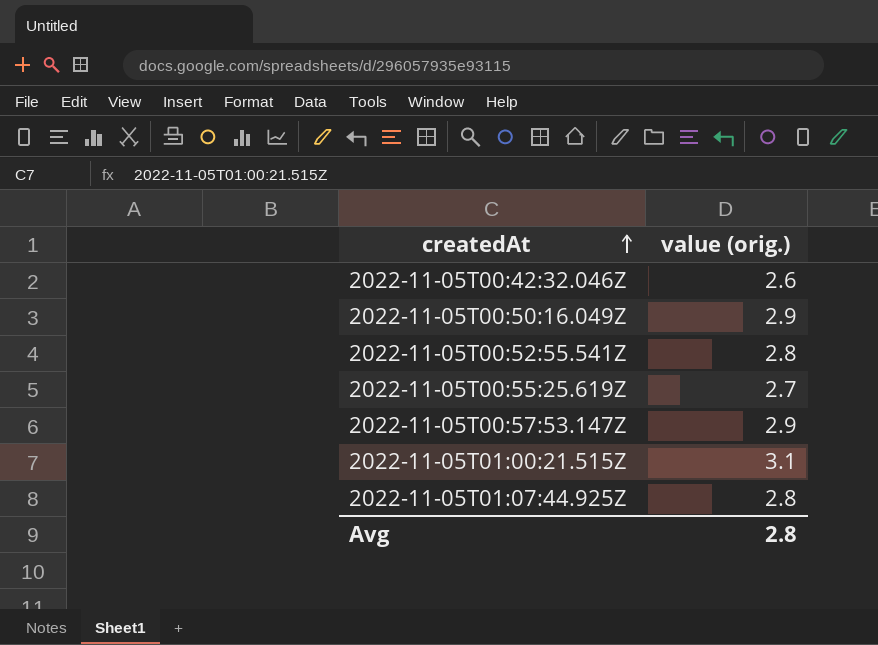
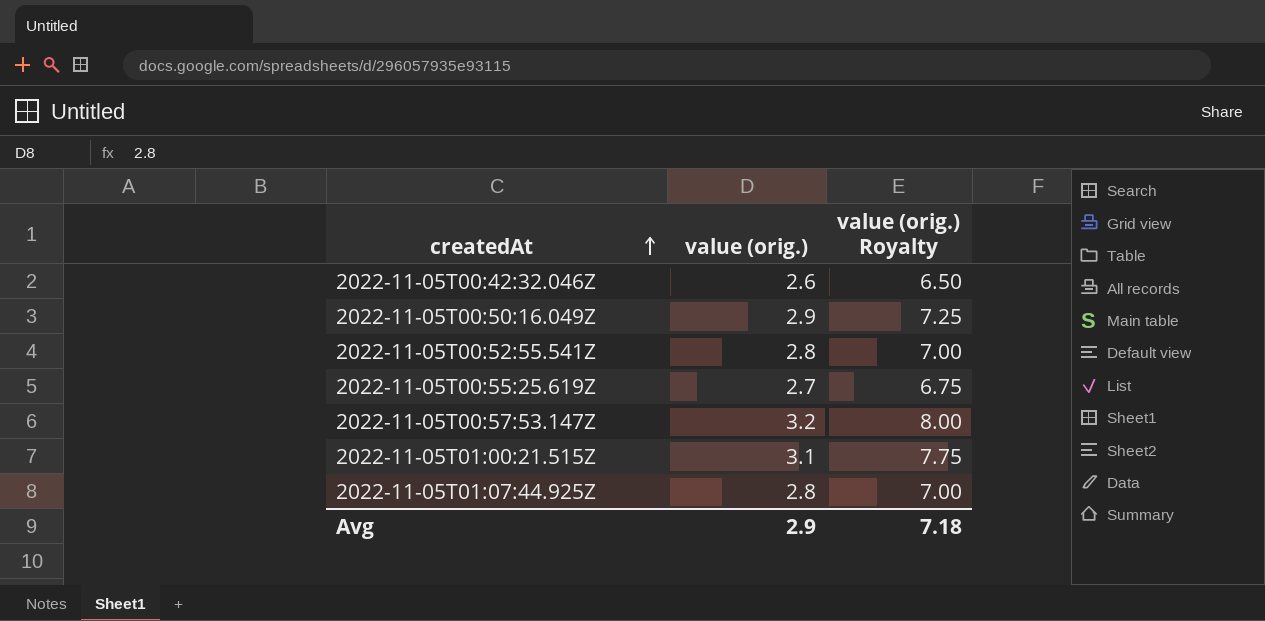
column value (orig.) Royalty | formula: none -> [value (orig.)] * 2.5
2022-11-05T00:57:53.147Z | value (orig.): 2.9 -> 3.2
Avg | value (orig.): 2.8 -> 2.9

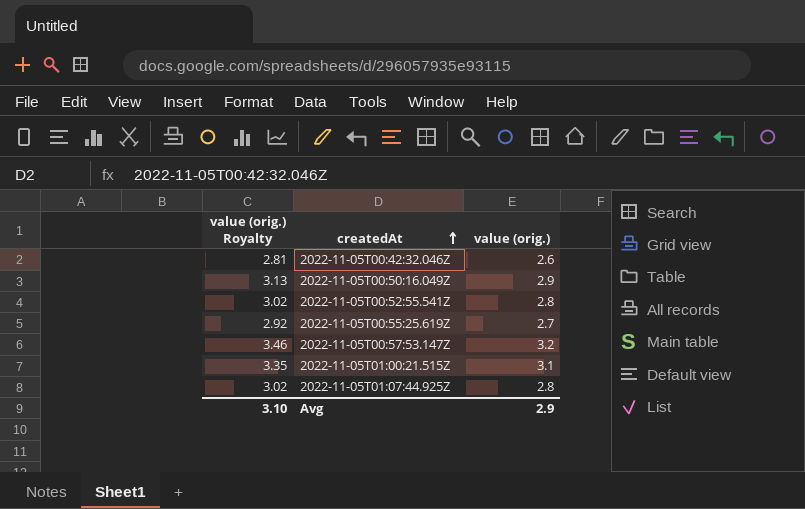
column value (orig.) Royalty | formula: [value (orig.)] * 2.5 -> [value (orig.)] * 1.08
column value (orig.) Royalty | position: 3 -> 1
Avg | value (orig.) Royalty: 7.18 -> 3.10

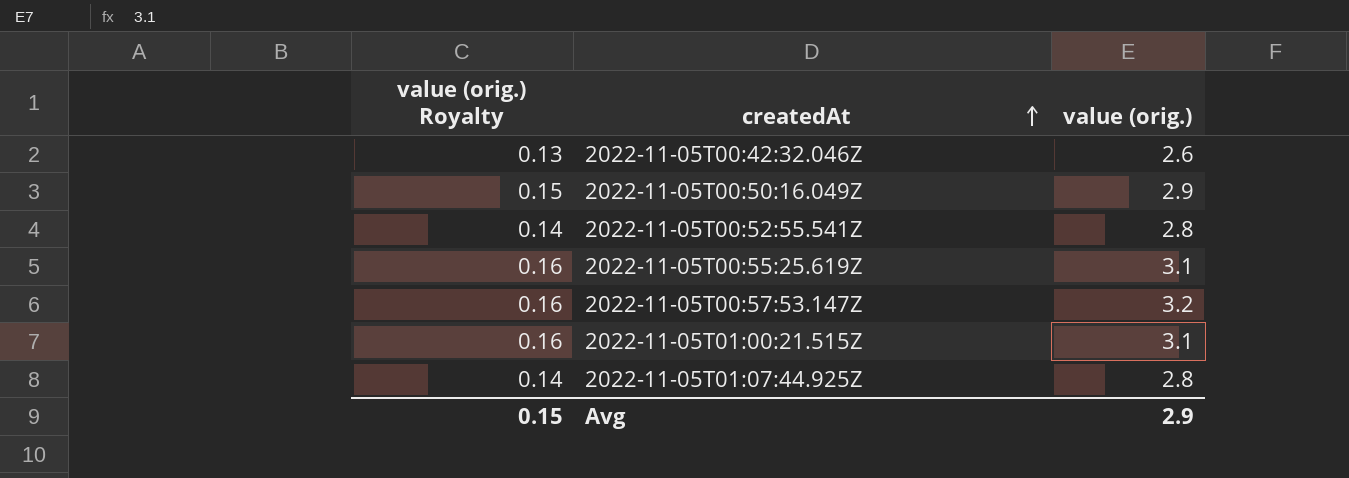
column value (orig.) Royalty | formula: [value (orig.)] * 1.08 -> [value (orig.)] * 0.05
2022-11-05T00:55:25.619Z | value (orig.): 2.7 -> 3.1
Avg | value (orig.) Royalty: 3.10 -> 0.15

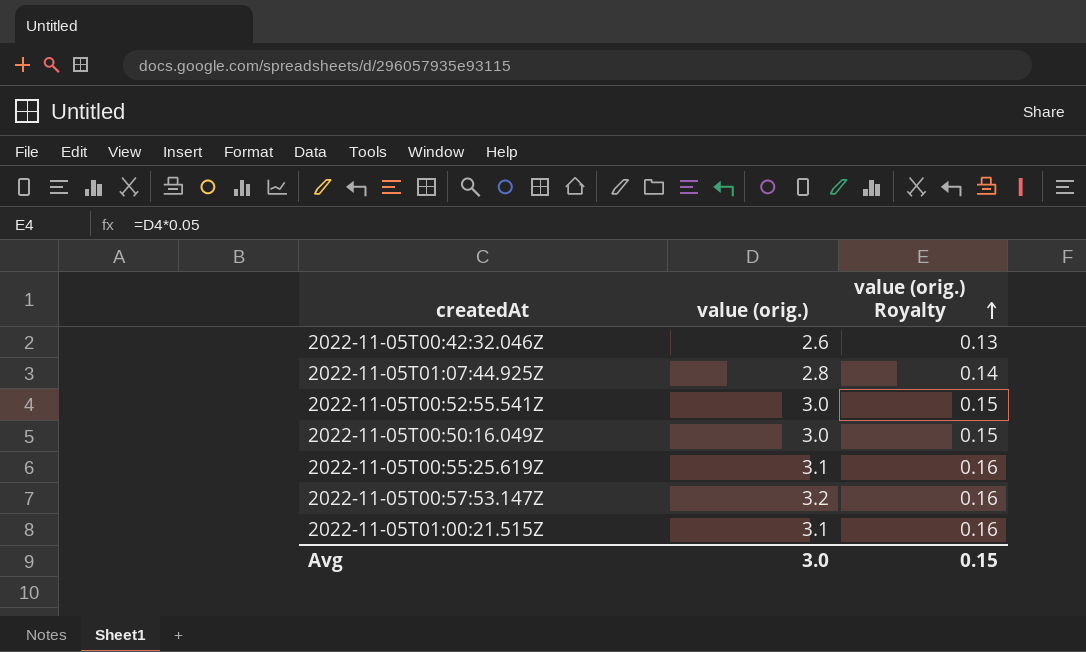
row order: createdAt ascending -> value (orig.) Royalty ascending
column value (orig.) Royalty | position: 1 -> 3
2022-11-05T00:52:55.541Z | value (orig.): 2.8 -> 3.0
2022-11-05T00:52:55.541Z | value (orig.) Royalty: 0.14 -> 0.15
2022-11-05T00:50:16.049Z | value (orig.): 2.9 -> 3.0
Avg | value (orig.): 2.9 -> 3.0

